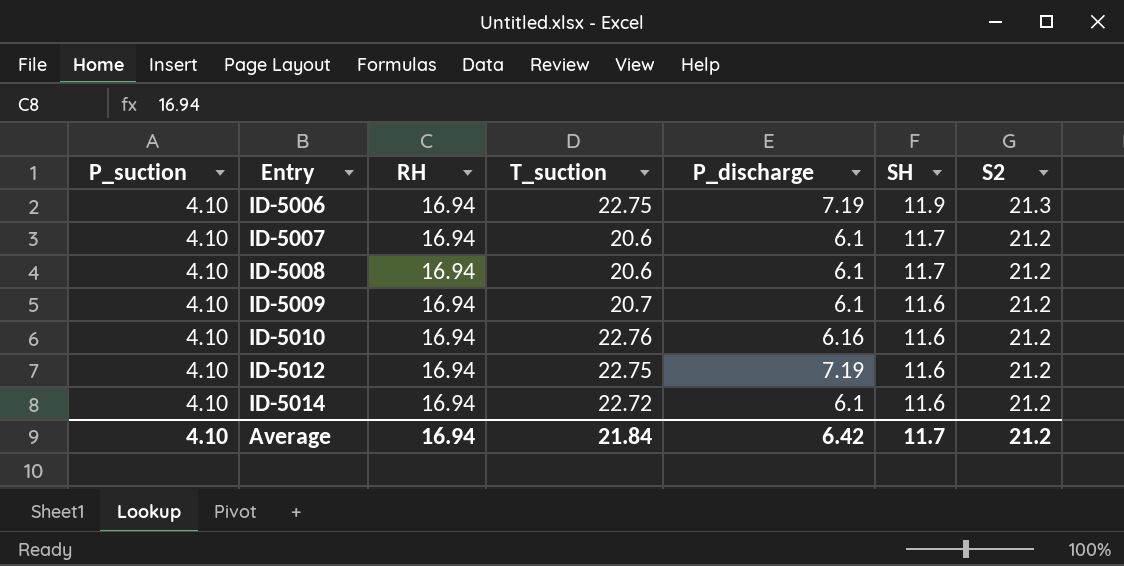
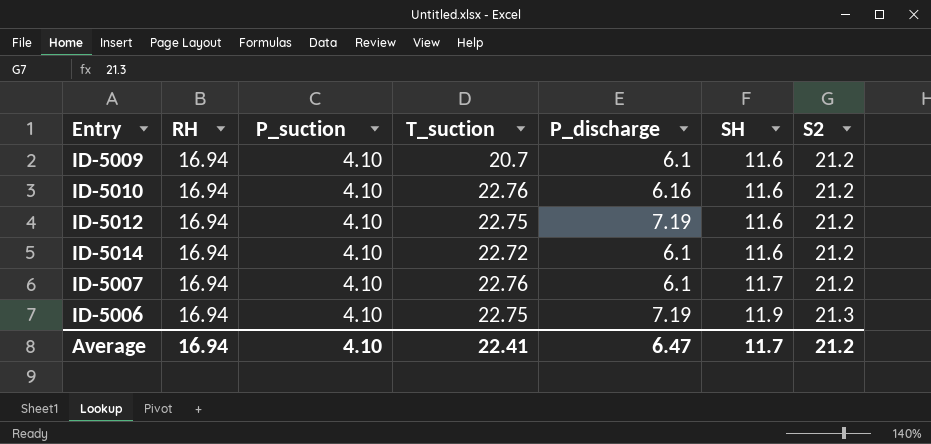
row order: Entry ascending -> SH ascending
column P_suction | position: 1 -> 3
row ID-5008: 4.10 | 16.94 | 20.6 | 6.1 | 11.7 | 21.2 -> none
ID-5007 | T_suction: 20.6 -> 22.76
Average | T_suction: 21.84 -> 22.41
Average | P_discharge: 6.42 -> 6.47

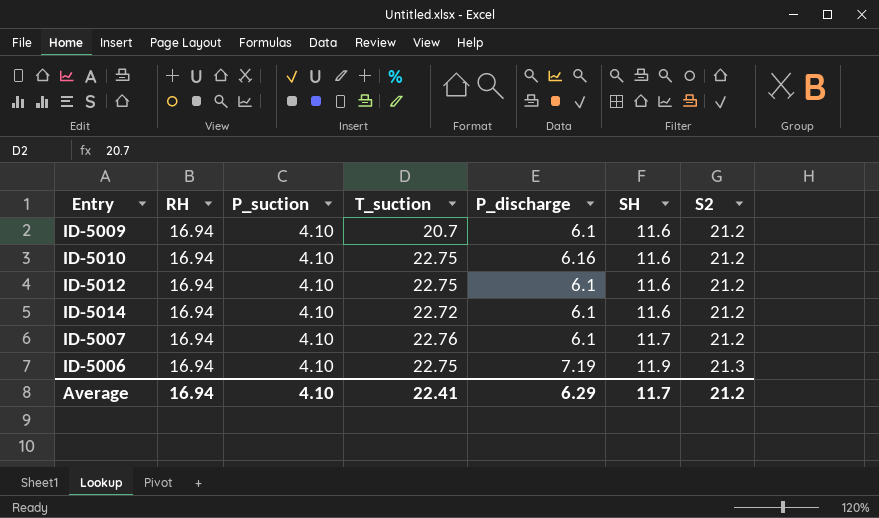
ID-5010 | T_suction: 22.76 -> 22.75
ID-5012 | P_discharge: 7.19 -> 6.1
Average | P_discharge: 6.47 -> 6.29

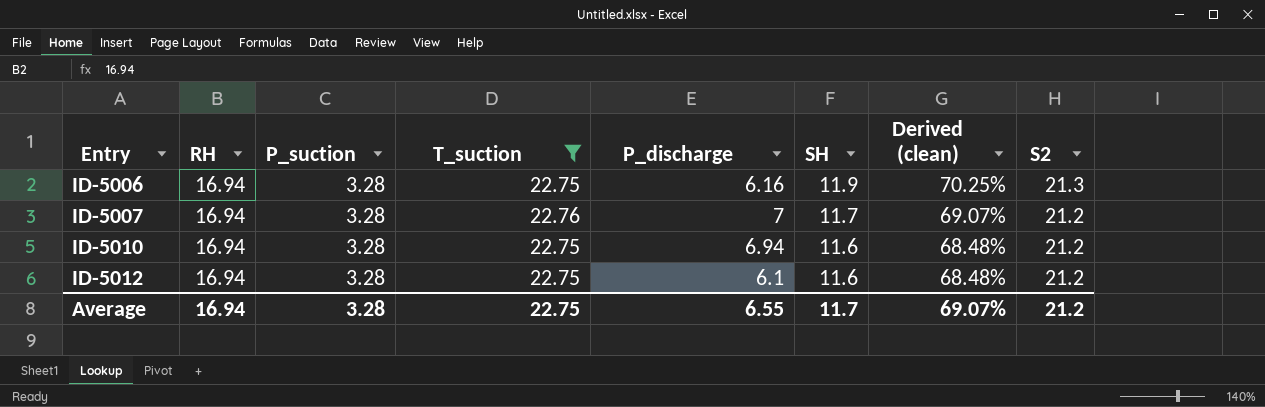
filter: none -> T_suction >= 22.75
row order: SH ascending -> Entry ascending
column Derived (clean) | formula: none -> [SH] / [RH]
ID-5006 | P_suction: 4.10 -> 3.28
ID-5006 | P_discharge: 7.19 -> 6.16
ID-5007 | P_suction: 4.10 -> 3.28
ID-5007 | P_discharge: 6.1 -> 7
ID-5010 | P_suction: 4.10 -> 3.28
ID-5010 | P_discharge: 6.16 -> 6.94
ID-5012 | P_suction: 4.10 -> 3.28
Average | P_suction: 4.10 -> 3.28
Average | T_suction: 22.41 -> 22.75
Average | P_discharge: 6.29 -> 6.55

